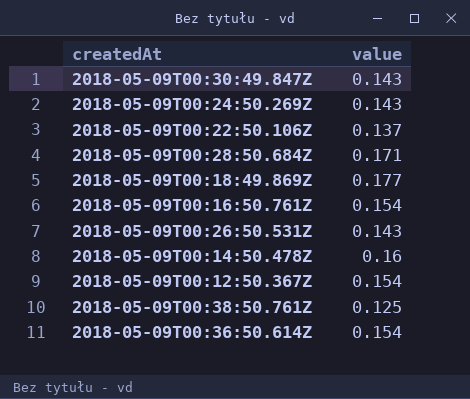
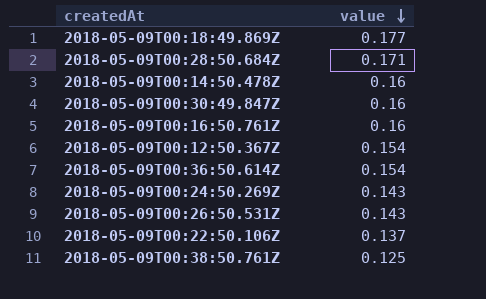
row order: none -> value descending
2018-05-09T00:30:49.847Z | value: 0.143 -> 0.16
2018-05-09T00:16:50.761Z | value: 0.154 -> 0.16

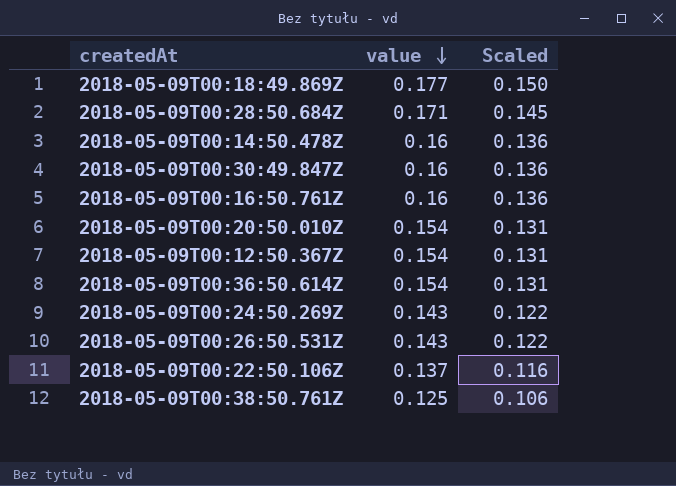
column Scaled | formula: none -> [value] * 0.85
row 2018-05-09T00:20:50.010Z: none -> 0.154 | 0.131

